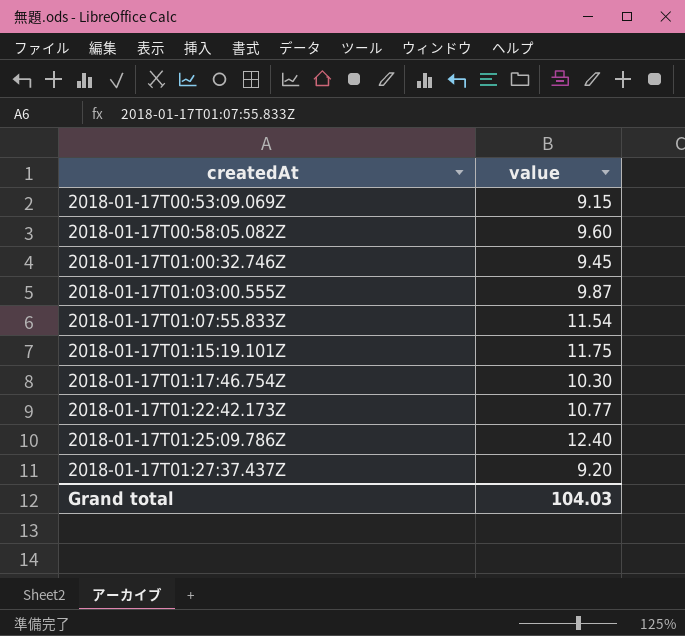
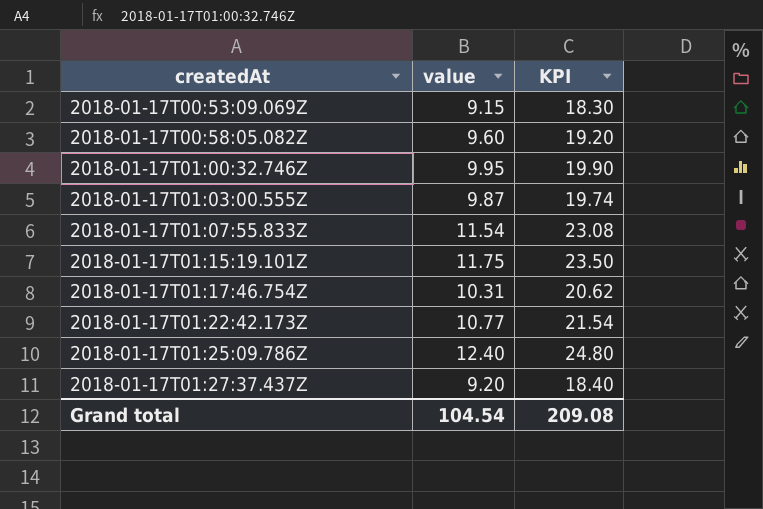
column KPI | formula: none -> [value] * 2
2018-01-17T01:00:32.746Z | value: 9.45 -> 9.95
2018-01-17T01:17:46.754Z | value: 10.30 -> 10.31
Grand total | value: 104.03 -> 104.54

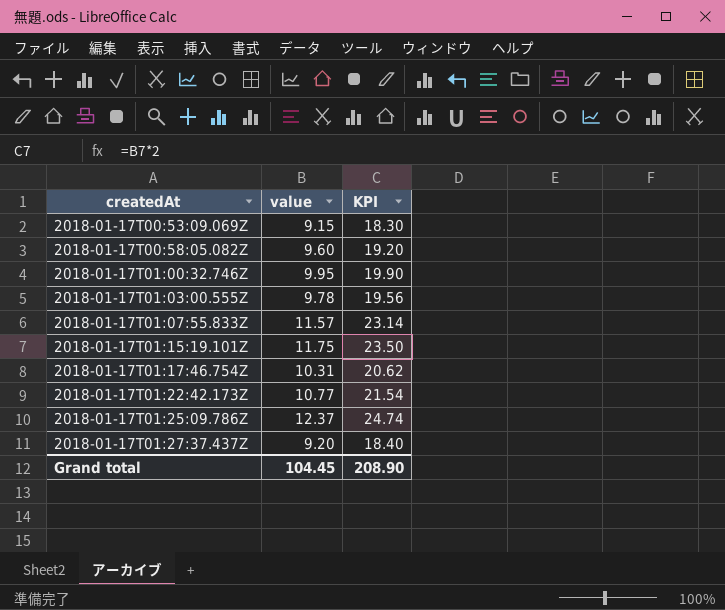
2018-01-17T01:03:00.555Z | value: 9.87 -> 9.78
2018-01-17T01:03:00.555Z | KPI: 19.74 -> 19.56
2018-01-17T01:07:55.833Z | value: 11.54 -> 11.57
2018-01-17T01:07:55.833Z | KPI: 23.08 -> 23.14
2018-01-17T01:25:09.786Z | value: 12.40 -> 12.37
2018-01-17T01:25:09.786Z | KPI: 24.80 -> 24.74
Grand total | value: 104.54 -> 104.45
Grand total | KPI: 209.08 -> 208.90

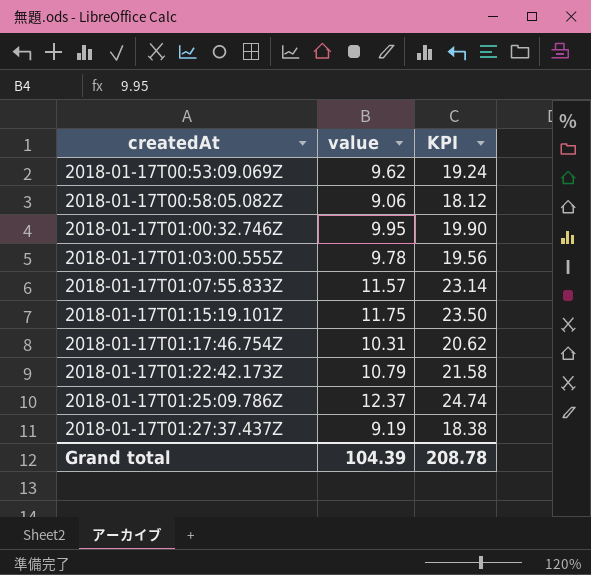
2018-01-17T00:53:09.069Z | value: 9.15 -> 9.62
2018-01-17T00:53:09.069Z | KPI: 18.30 -> 19.24
2018-01-17T00:58:05.082Z | value: 9.60 -> 9.06
2018-01-17T00:58:05.082Z | KPI: 19.20 -> 18.12
2018-01-17T01:22:42.173Z | value: 10.77 -> 10.79
2018-01-17T01:22:42.173Z | KPI: 21.54 -> 21.58
2018-01-17T01:27:37.437Z | value: 9.20 -> 9.19
2018-01-17T01:27:37.437Z | KPI: 18.40 -> 18.38
Grand total | value: 104.45 -> 104.39
Grand total | KPI: 208.90 -> 208.78

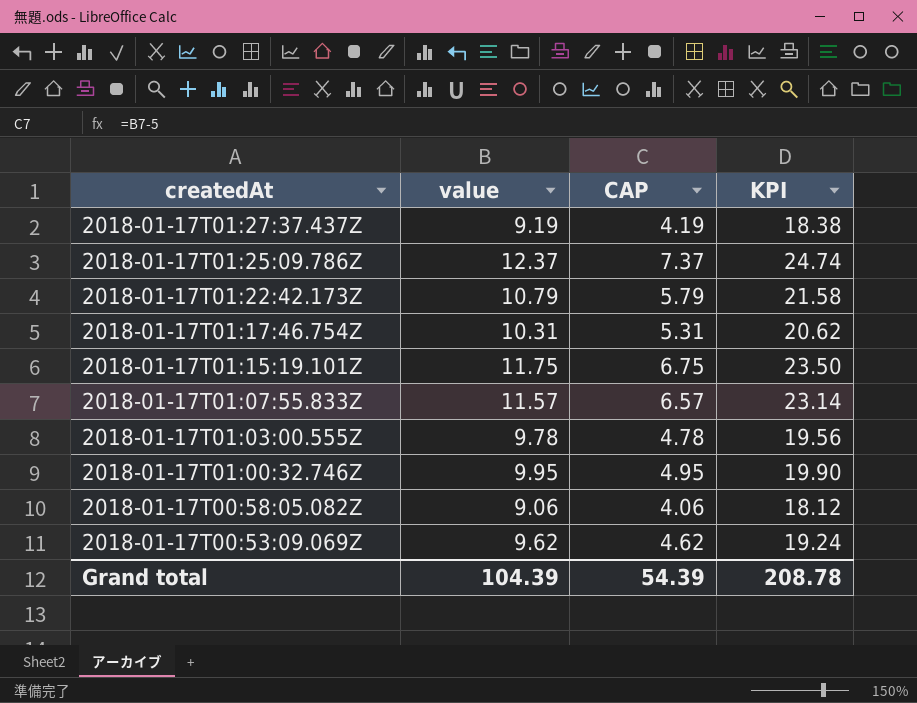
row order: createdAt ascending -> createdAt descending
column CAP | formula: none -> [value] - 5

